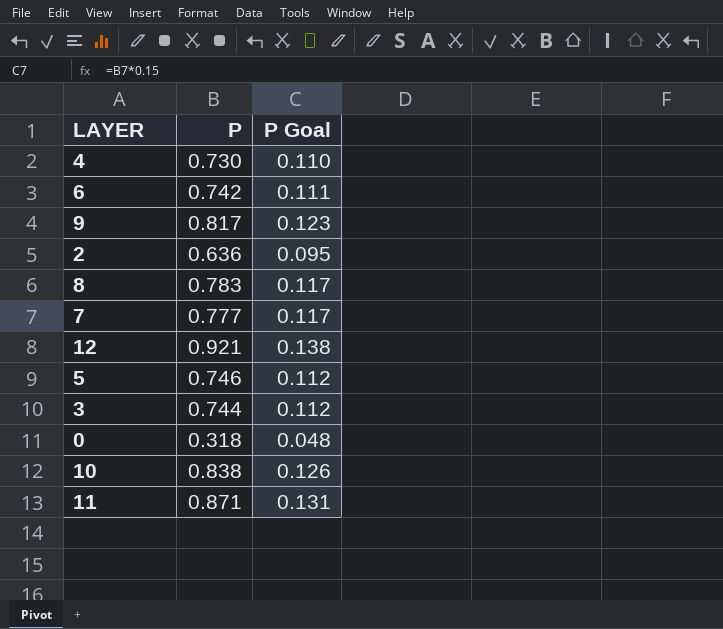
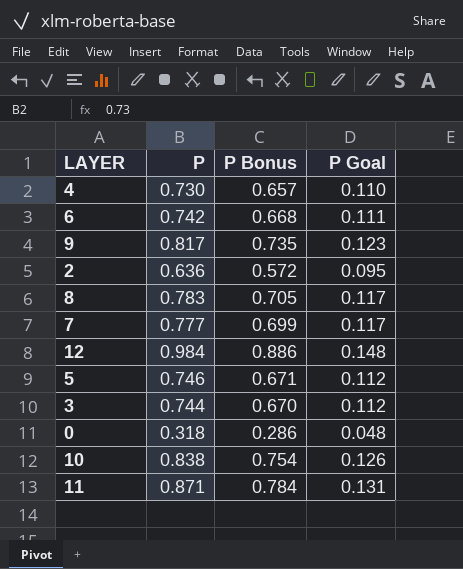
column P Bonus | formula: none -> [P] * 0.9
12 | P: 0.921 -> 0.984
12 | P Goal: 0.138 -> 0.148

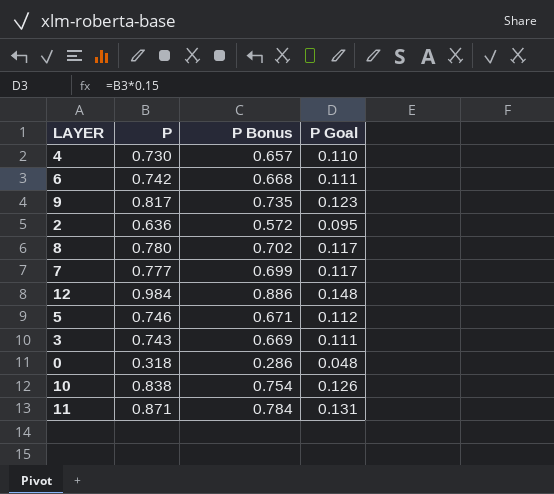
8 | P: 0.783 -> 0.780
8 | P Bonus: 0.705 -> 0.702
3 | P: 0.744 -> 0.743
3 | P Bonus: 0.670 -> 0.669
3 | P Goal: 0.112 -> 0.111

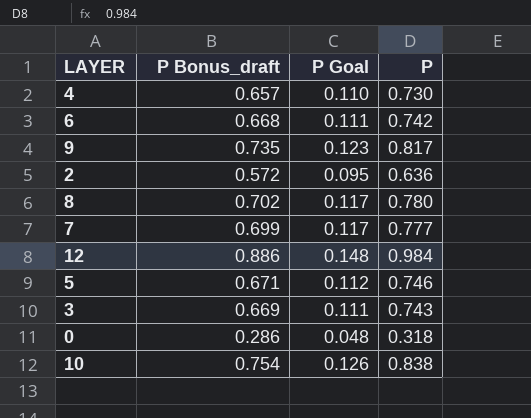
column name: P Bonus -> P Bonus_draft
column P | position: 2 -> 4
row 11: 0.871 | 0.784 | 0.131 -> none

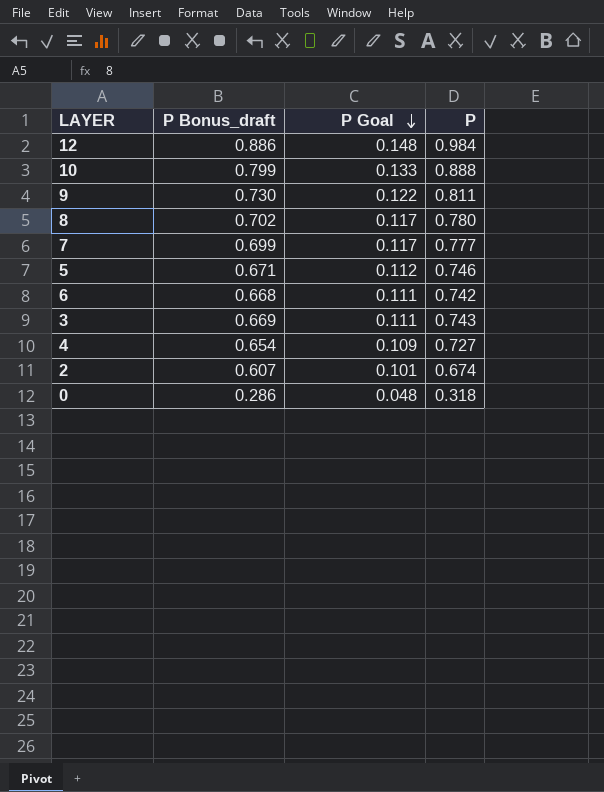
row order: none -> P Goal descending
10 | P Bonus_draft: 0.754 -> 0.799
10 | P Goal: 0.126 -> 0.133
10 | P: 0.838 -> 0.888
9 | P Bonus_draft: 0.735 -> 0.730
9 | P Goal: 0.123 -> 0.122
9 | P: 0.817 -> 0.811
4 | P Bonus_draft: 0.657 -> 0.654
4 | P Goal: 0.110 -> 0.109
4 | P: 0.730 -> 0.727
2 | P Bonus_draft: 0.572 -> 0.607
2 | P Goal: 0.095 -> 0.101
2 | P: 0.636 -> 0.674

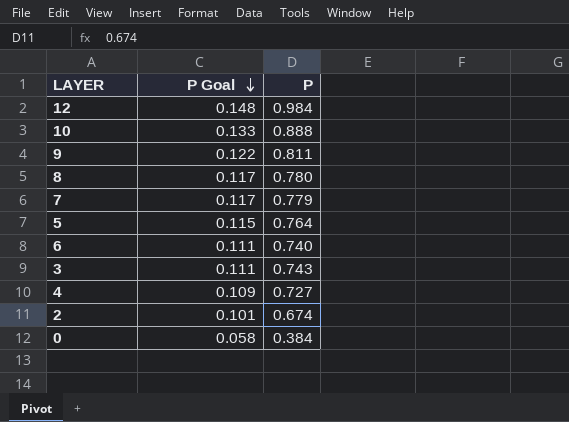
column P Bonus_draft | formula: [P] * 0.9 -> none
7 | P: 0.777 -> 0.779
5 | P Goal: 0.112 -> 0.115
5 | P: 0.746 -> 0.764
6 | P: 0.742 -> 0.740
0 | P Goal: 0.048 -> 0.058
0 | P: 0.318 -> 0.384

